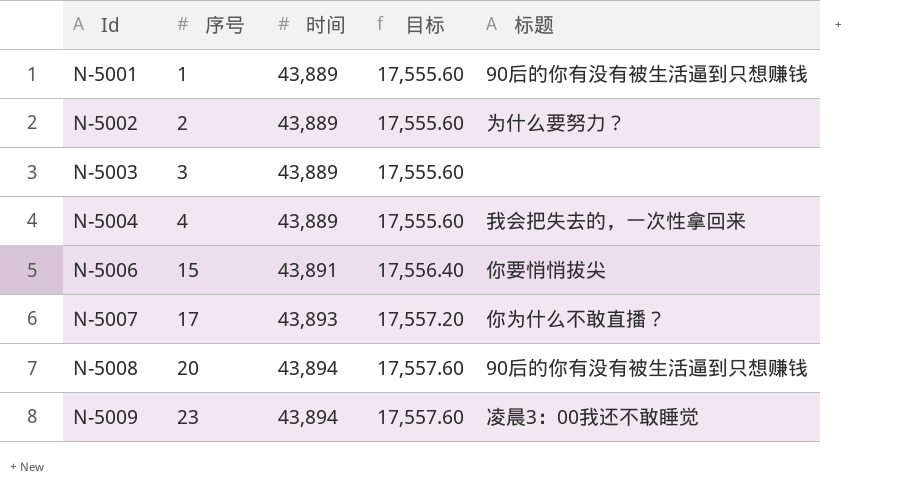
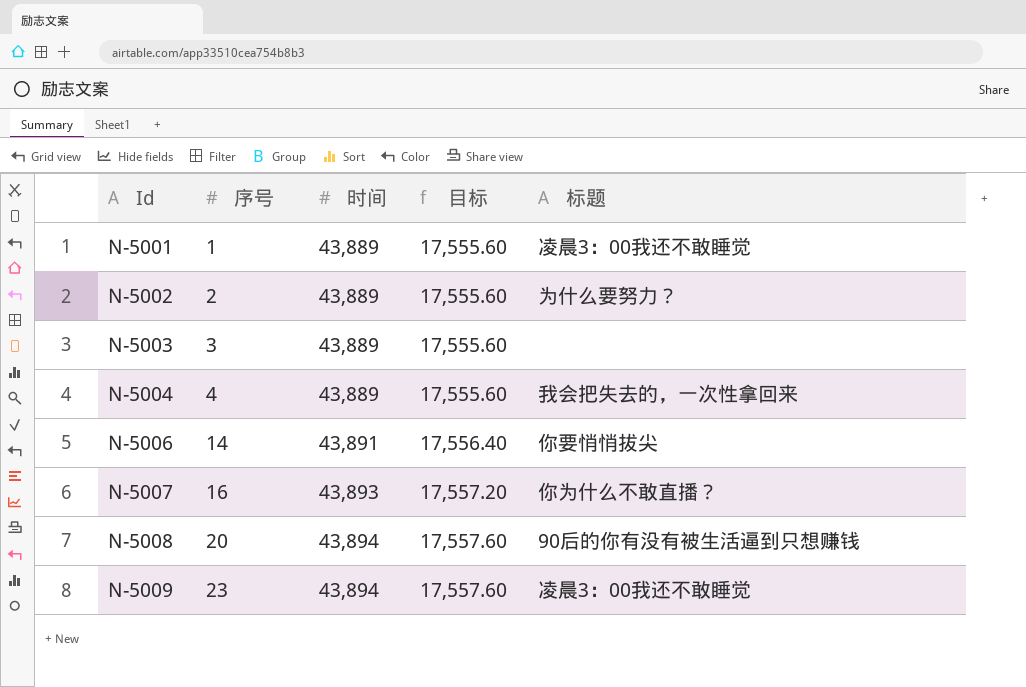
N-5001 | 标题: 90后的你有没有被生活逼到只想赚钱 -> 凌晨3：00我还不敢睡觉
N-5006 | 序号: 15 -> 14
N-5007 | 序号: 17 -> 16

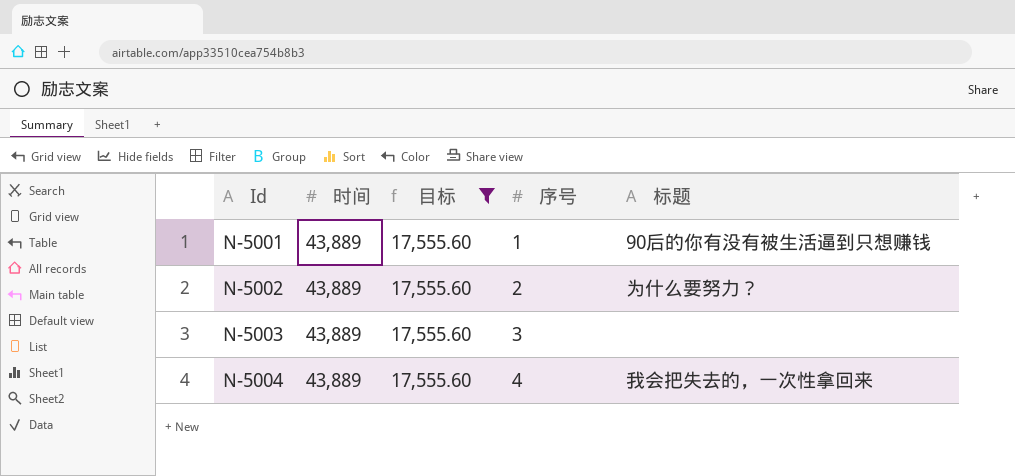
filter: none -> 目标 = 17,555.60
column 序号 | position: 2 -> 4
N-5001 | 标题: 凌晨3：00我还不敢睡觉 -> 90后的你有没有被生活逼到只想赚钱

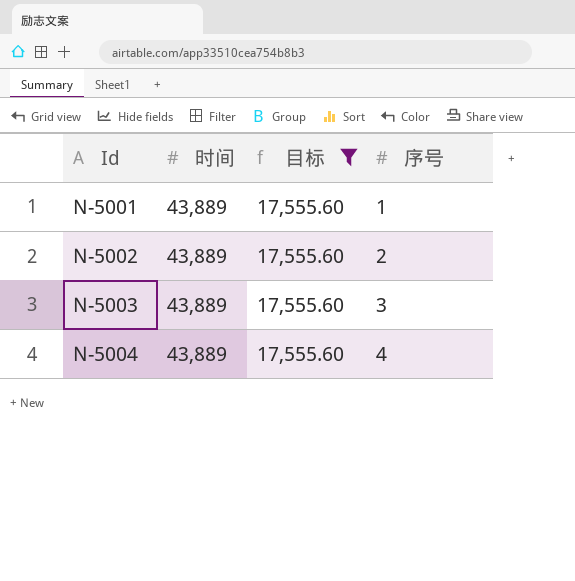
column 标题 | position: 5 -> none

